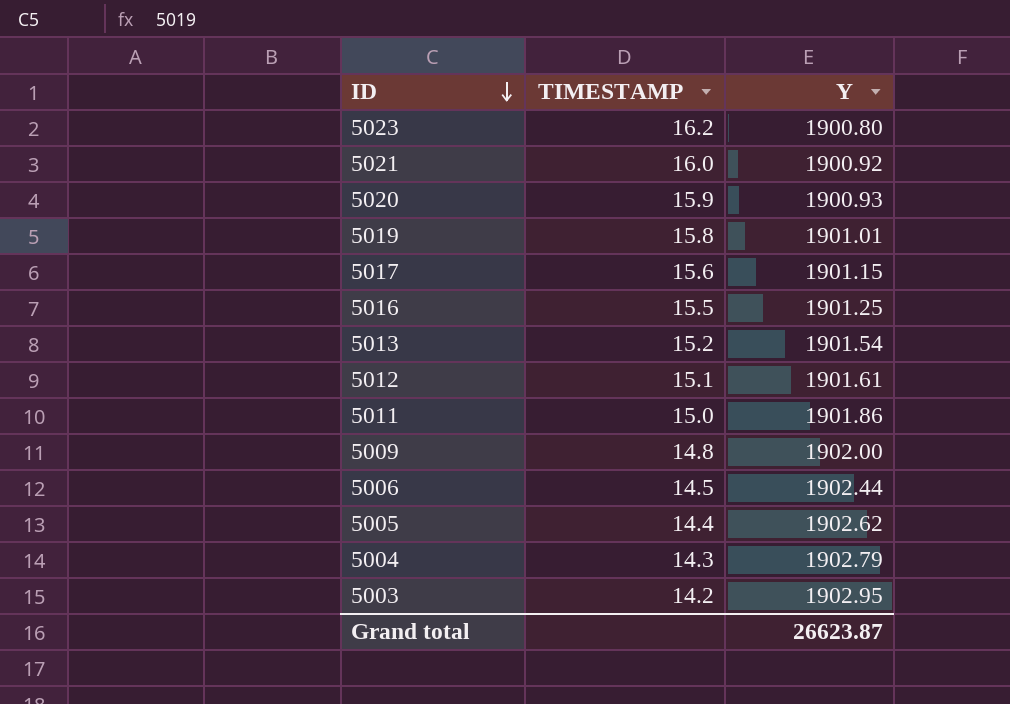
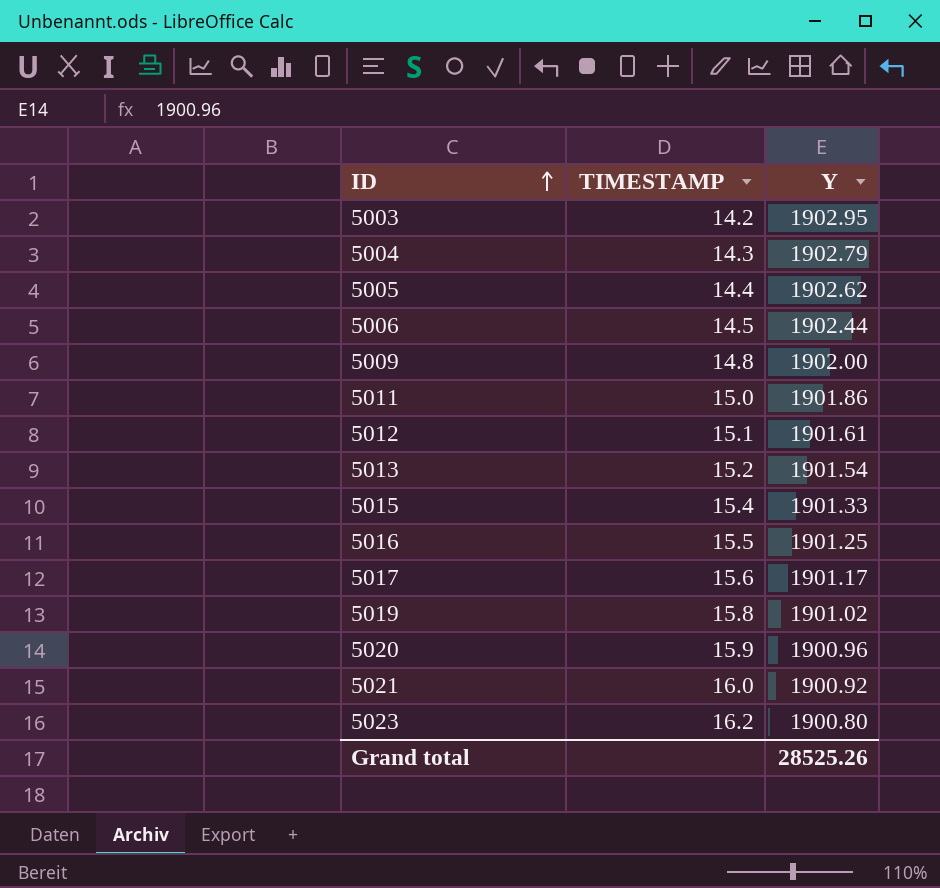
row order: ID descending -> ID ascending
row 5015: none -> 15.4 | 1901.33
5017 | Y: 1901.15 -> 1901.17
5019 | Y: 1901.01 -> 1901.02
5020 | Y: 1900.93 -> 1900.96
Grand total | Y: 26623.87 -> 28525.26

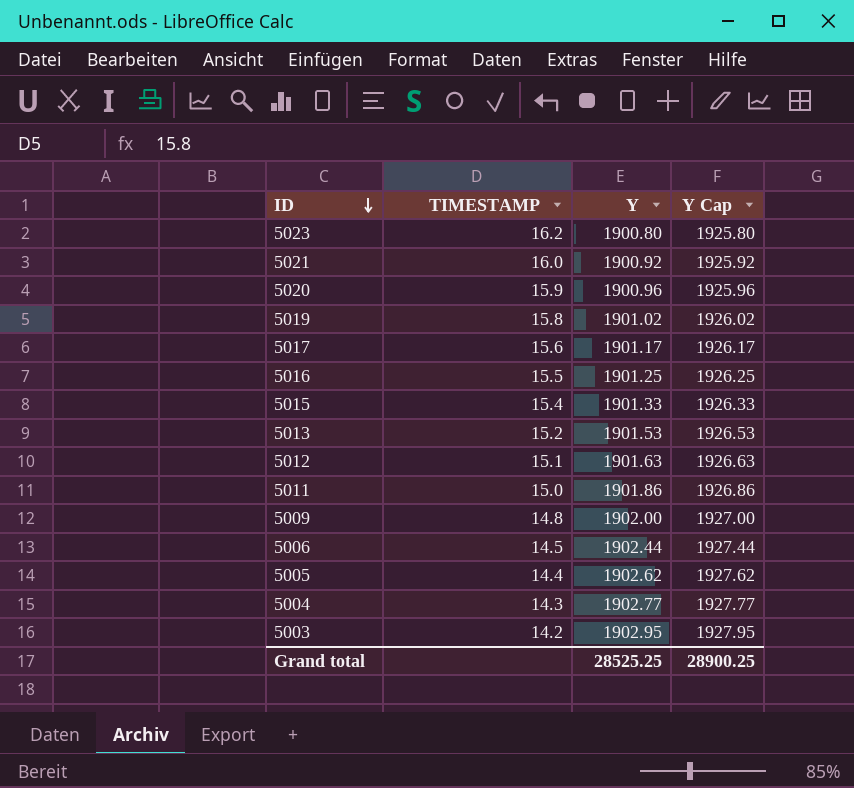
row order: ID ascending -> ID descending
column Y Cap | formula: none -> [Y] + 25
5013 | Y: 1901.54 -> 1901.53
5012 | Y: 1901.61 -> 1901.63
5004 | Y: 1902.79 -> 1902.77
Grand total | Y: 28525.26 -> 28525.25

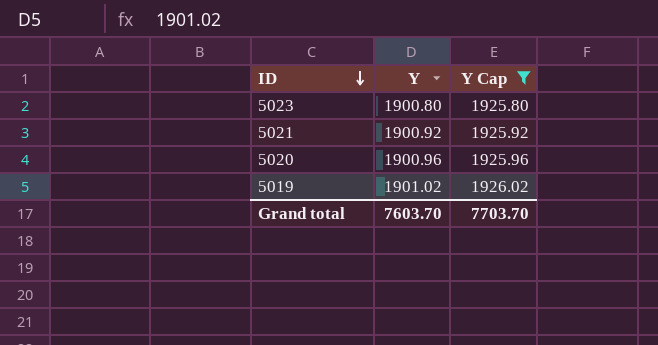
filter: none -> Y Cap <= 1926.02
column TIMESTAMP | position: 2 -> none
Grand total | Y: 28525.25 -> 7603.70
Grand total | Y Cap: 28900.25 -> 7703.70

